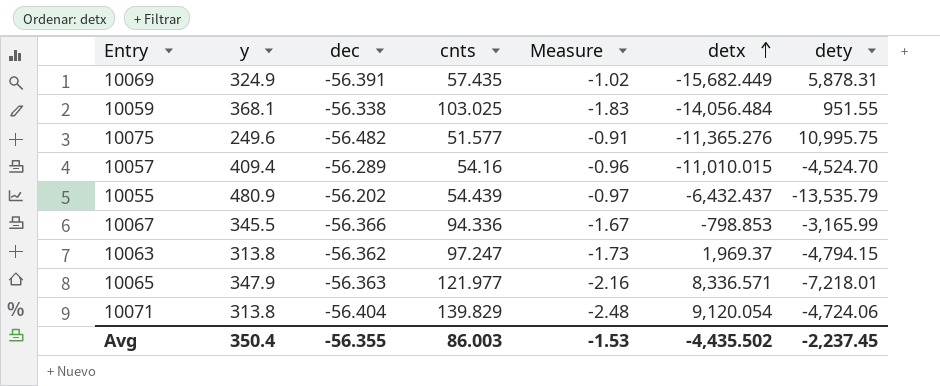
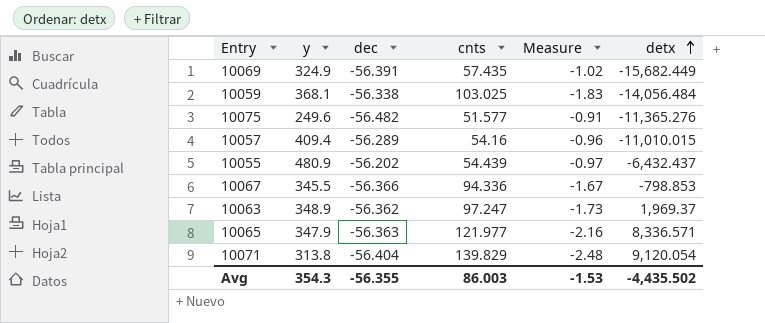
column dety | position: 7 -> none
10063 | y: 313.8 -> 348.9
Avg | y: 350.4 -> 354.3

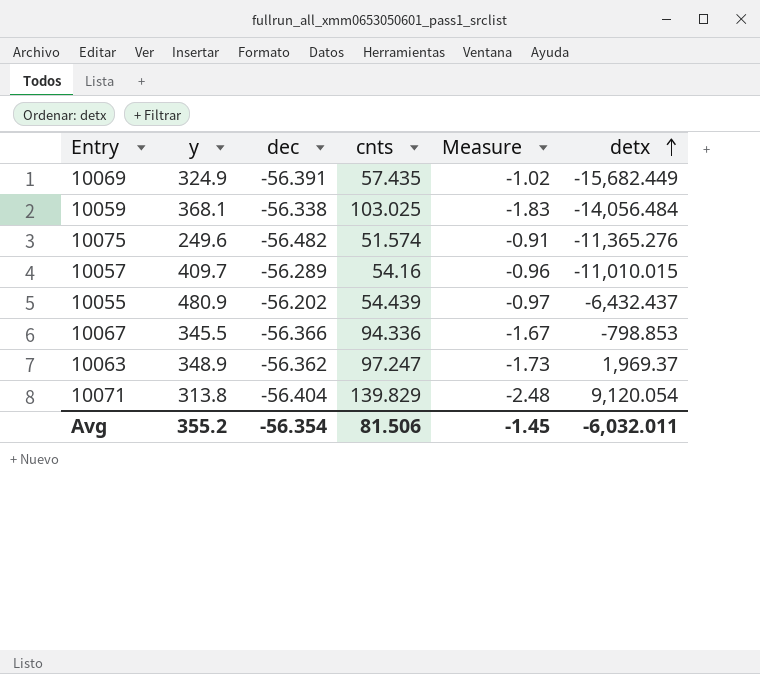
row 10065: 347.9 | -56.363 | 121.977 | -2.16 | 8,336.571 -> none
10075 | cnts: 51.577 -> 51.574
10057 | y: 409.4 -> 409.7
Avg | y: 354.3 -> 355.2
Avg | dec: -56.355 -> -56.354
Avg | cnts: 86.003 -> 81.506
Avg | Measure: -1.53 -> -1.45
Avg | detx: -4,435.502 -> -6,032.011

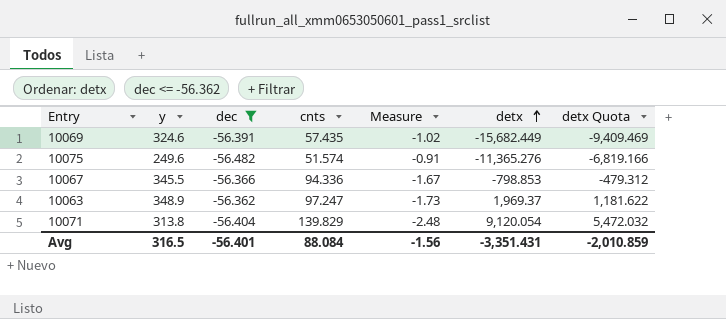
filter: none -> dec <= -56.362
column detx Quota | formula: none -> [detx] * 0.6
10069 | y: 324.9 -> 324.6
Avg | y: 355.2 -> 316.5
Avg | dec: -56.354 -> -56.401
Avg | cnts: 81.506 -> 88.084
Avg | Measure: -1.45 -> -1.56
Avg | detx: -6,032.011 -> -3,351.431

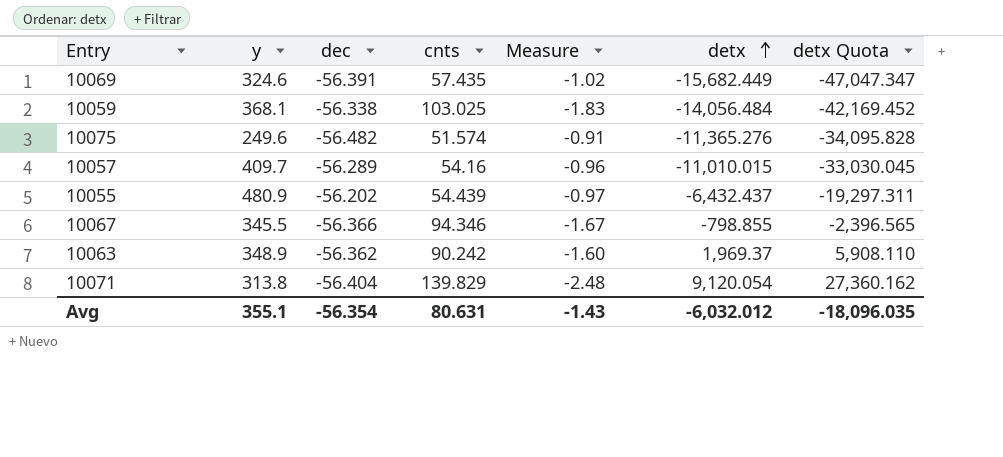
filter: dec <= -56.362 -> none
column detx Quota | formula: [detx] * 0.6 -> [detx] * 3
10067 | cnts: 94.336 -> 94.346
10067 | detx: -798.853 -> -798.855
10063 | cnts: 97.247 -> 90.242
10063 | Measure: -1.73 -> -1.60
Avg | y: 316.5 -> 355.1
Avg | dec: -56.401 -> -56.354
Avg | cnts: 88.084 -> 80.631
Avg | Measure: -1.56 -> -1.43
Avg | detx: -3,351.431 -> -6,032.012
Avg | detx Quota: -2,010.859 -> -18,096.035

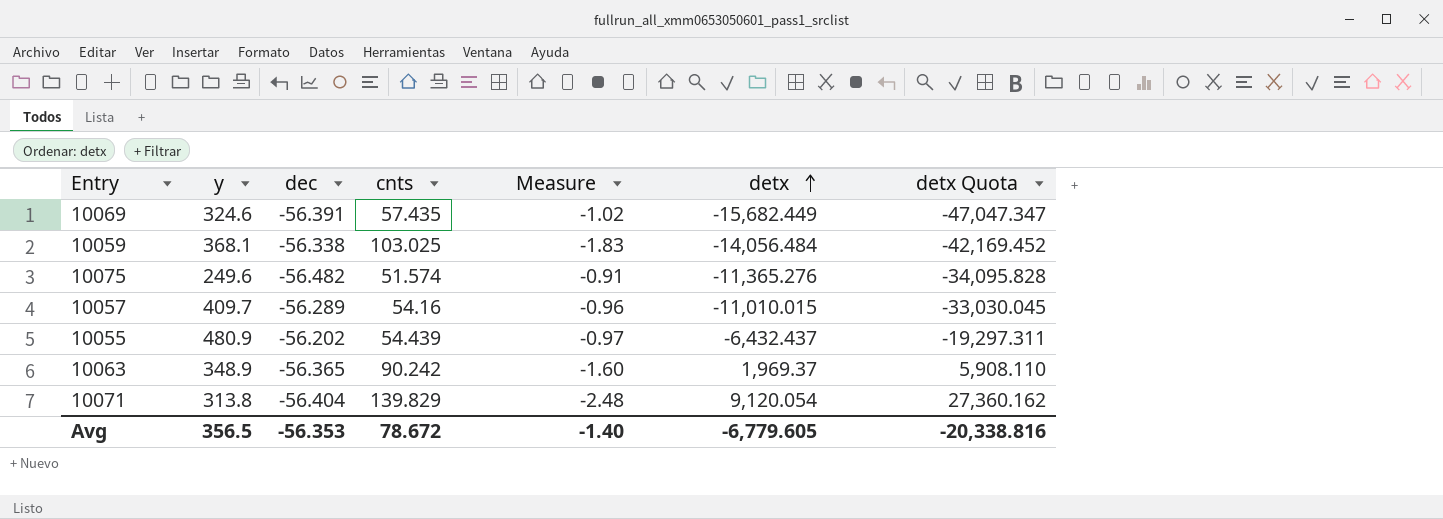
row 10067: 345.5 | -56.366 | 94.346 | -1.67 | -798.855 | -2,396.565 -> none
10063 | dec: -56.362 -> -56.365
Avg | y: 355.1 -> 356.5
Avg | dec: -56.354 -> -56.353
Avg | cnts: 80.631 -> 78.672
Avg | Measure: -1.43 -> -1.40
Avg | detx: -6,032.012 -> -6,779.605
Avg | detx Quota: -18,096.035 -> -20,338.816

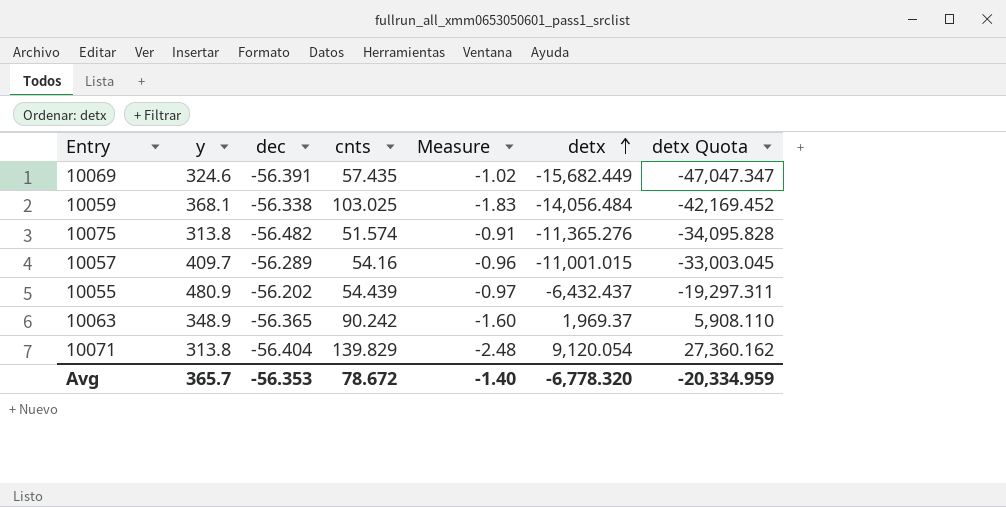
10075 | y: 249.6 -> 313.8
10057 | detx: -11,010.015 -> -11,001.015
10057 | detx Quota: -33,030.045 -> -33,003.045
Avg | y: 356.5 -> 365.7
Avg | detx: -6,779.605 -> -6,778.320
Avg | detx Quota: -20,338.816 -> -20,334.959

